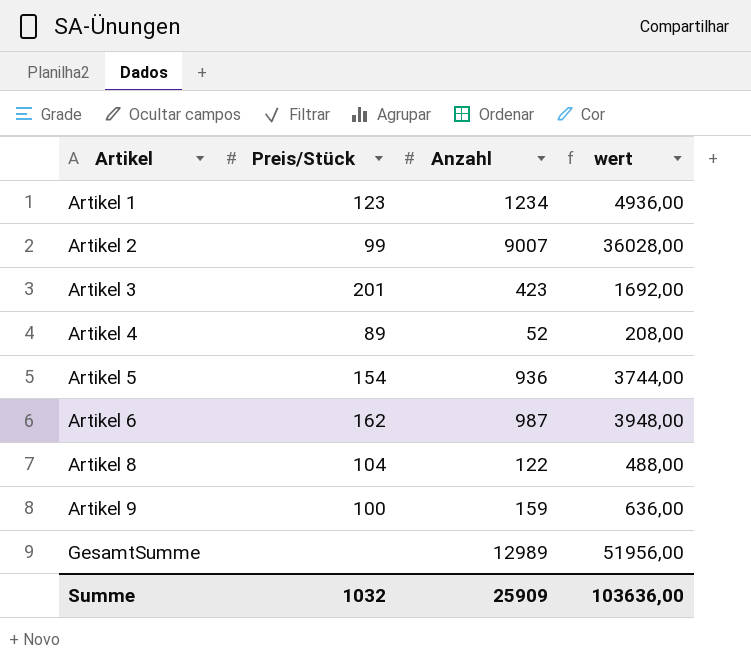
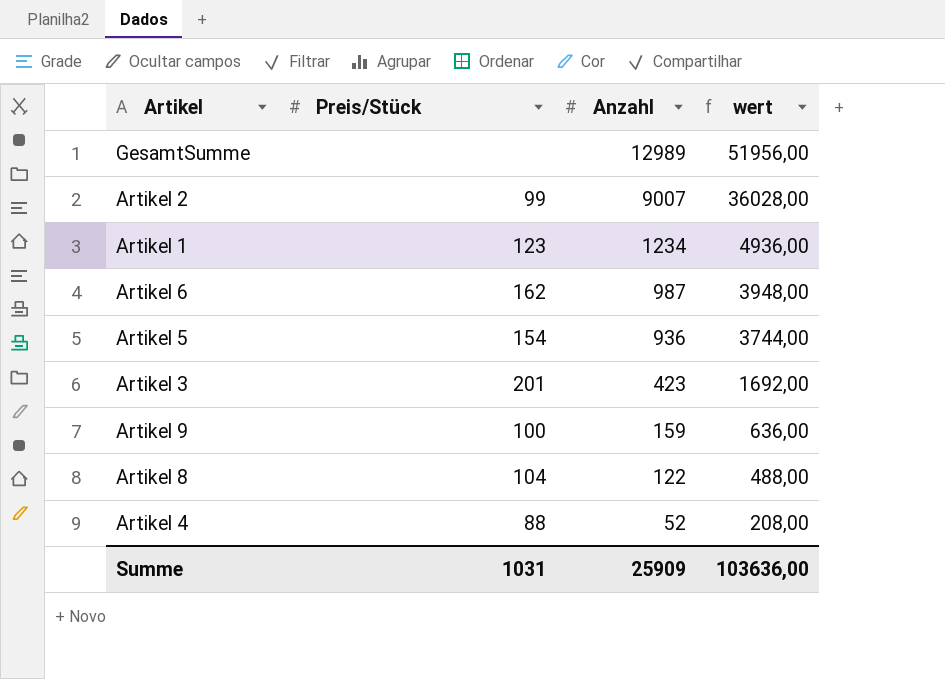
row order: Artikel ascending -> Anzahl descending
Artikel 4 | Preis/Stück: 89 -> 88
Summe | Preis/Stück: 1032 -> 1031

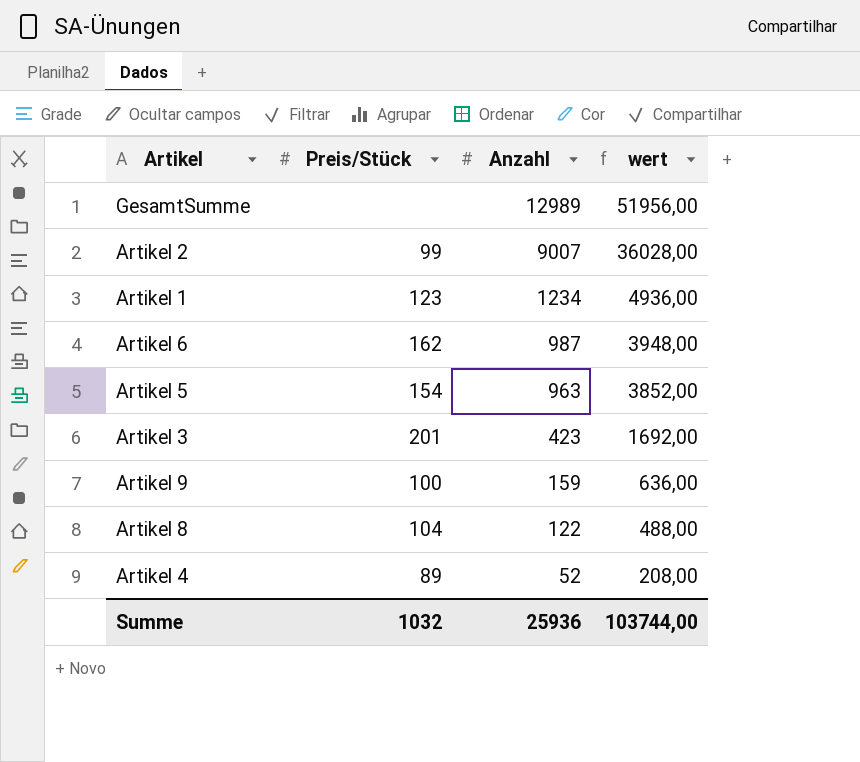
Artikel 5 | Anzahl: 936 -> 963
Artikel 5 | wert: 3744,00 -> 3852,00
Artikel 4 | Preis/Stück: 88 -> 89
Summe | Preis/Stück: 1031 -> 1032
Summe | Anzahl: 25909 -> 25936
Summe | wert: 103636,00 -> 103744,00

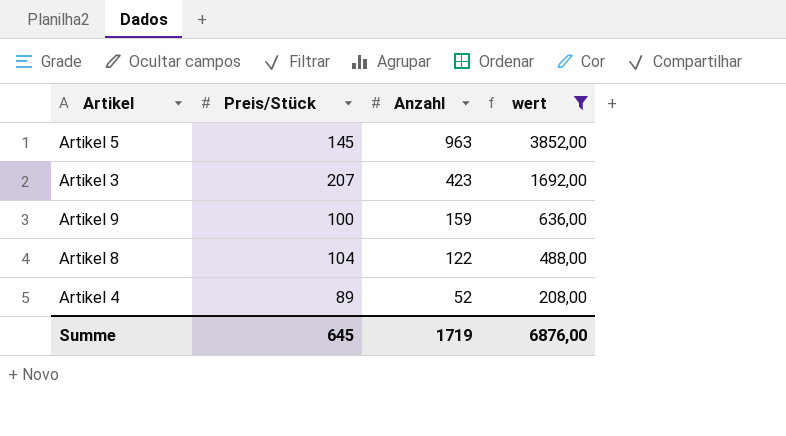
filter: none -> wert <= 3852,00
Artikel 5 | Preis/Stück: 154 -> 145
Artikel 3 | Preis/Stück: 201 -> 207
Summe | Preis/Stück: 1032 -> 645
Summe | Anzahl: 25936 -> 1719
Summe | wert: 103744,00 -> 6876,00

